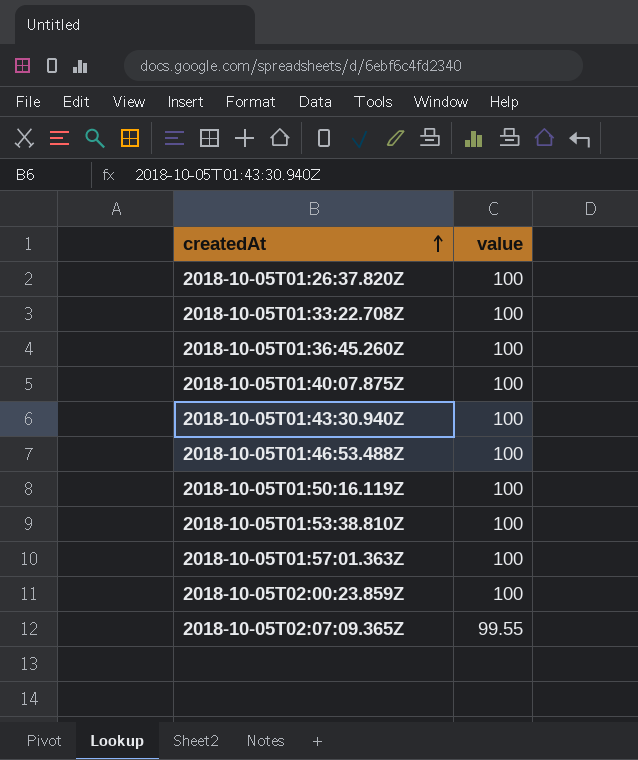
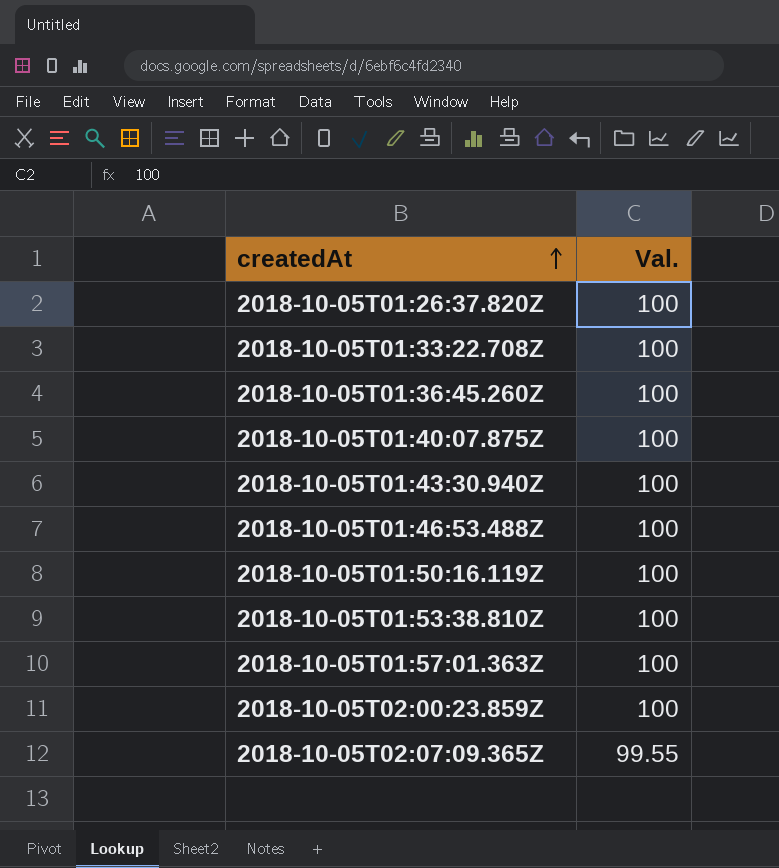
column name: value -> Val.

